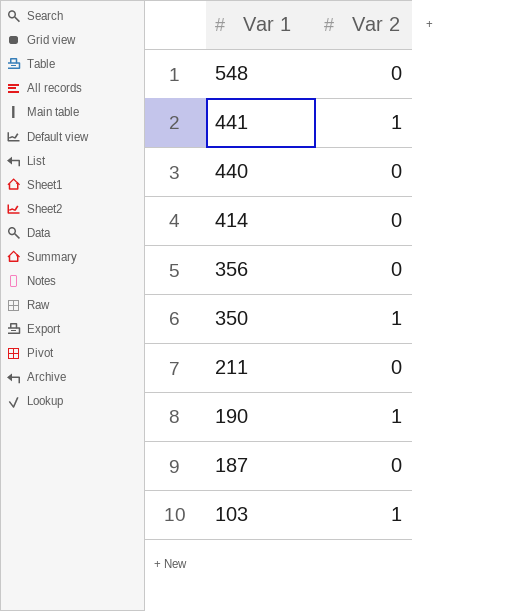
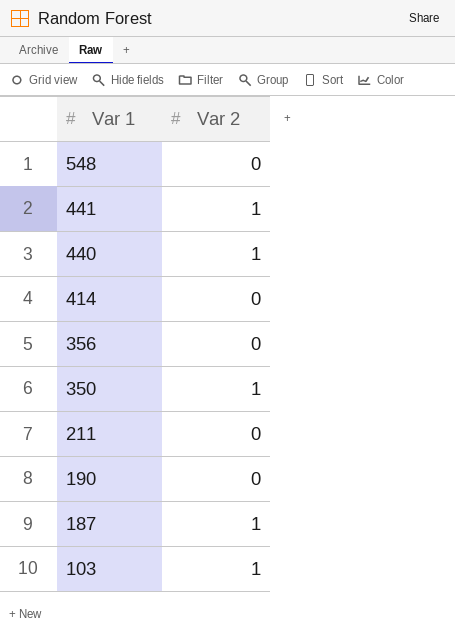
440 | Var 2: 0 -> 1
190 | Var 2: 1 -> 0
187 | Var 2: 0 -> 1

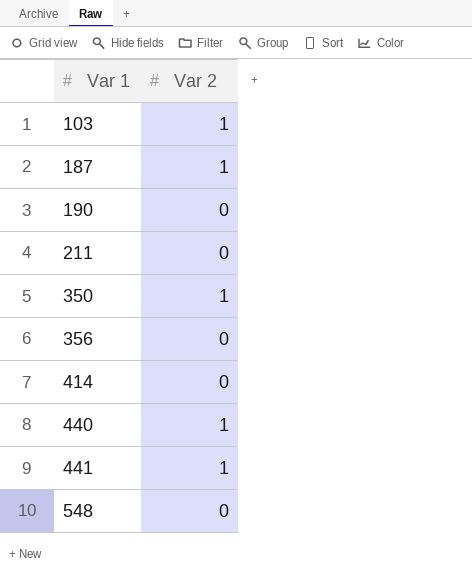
row order: Var 1 descending -> Var 1 ascending

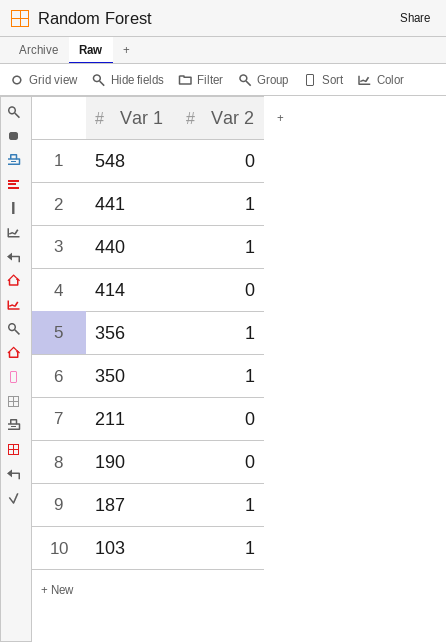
row order: Var 1 ascending -> Var 1 descending
356 | Var 2: 0 -> 1

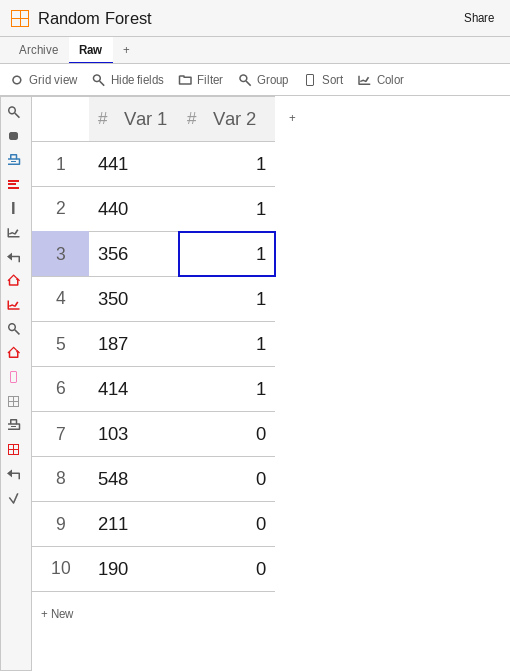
row order: Var 1 descending -> Var 2 descending
414 | Var 2: 0 -> 1
103 | Var 2: 1 -> 0

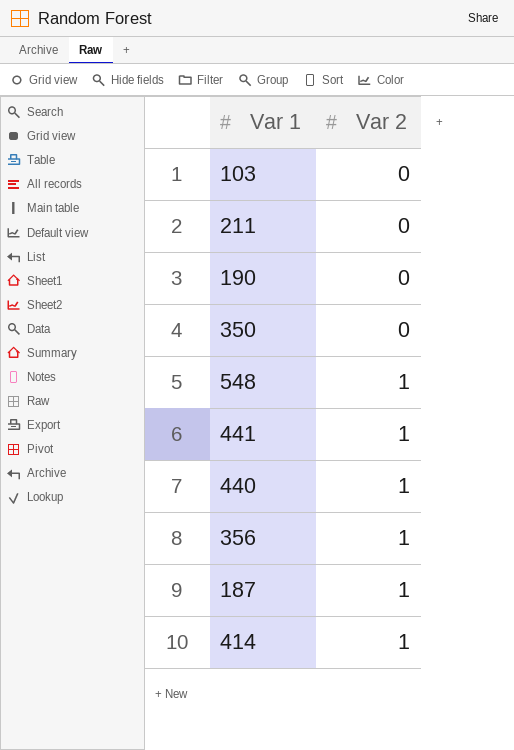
row order: Var 2 descending -> Var 2 ascending
350 | Var 2: 1 -> 0
548 | Var 2: 0 -> 1

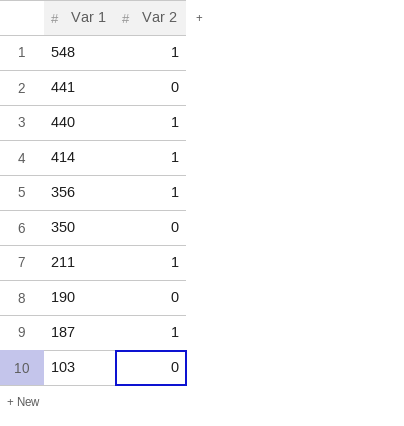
row order: Var 2 ascending -> Var 1 descending
441 | Var 2: 1 -> 0
211 | Var 2: 0 -> 1

